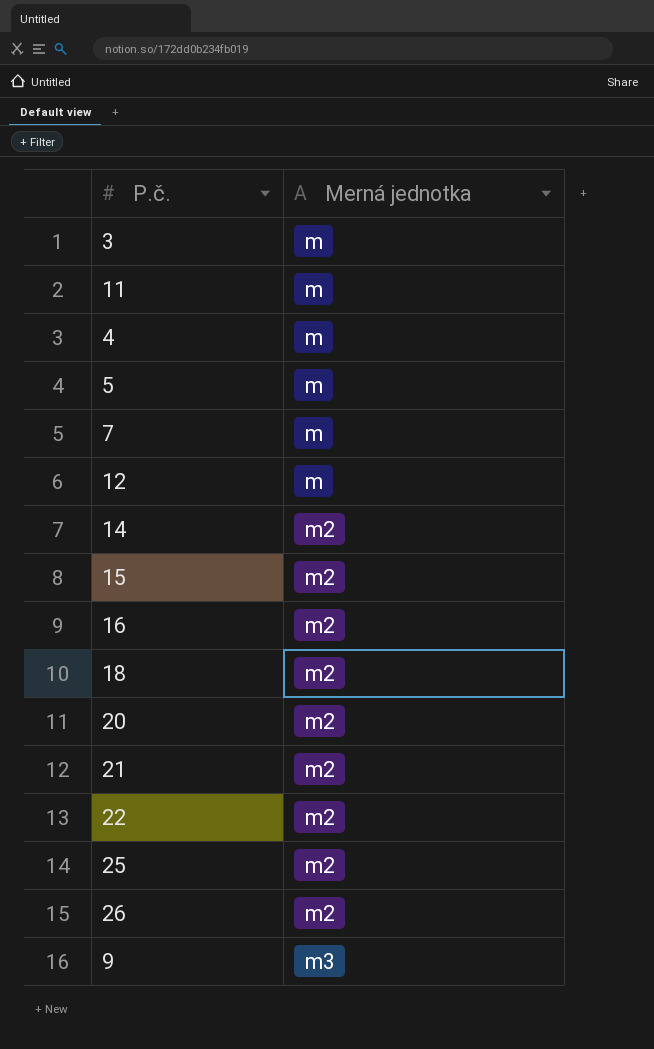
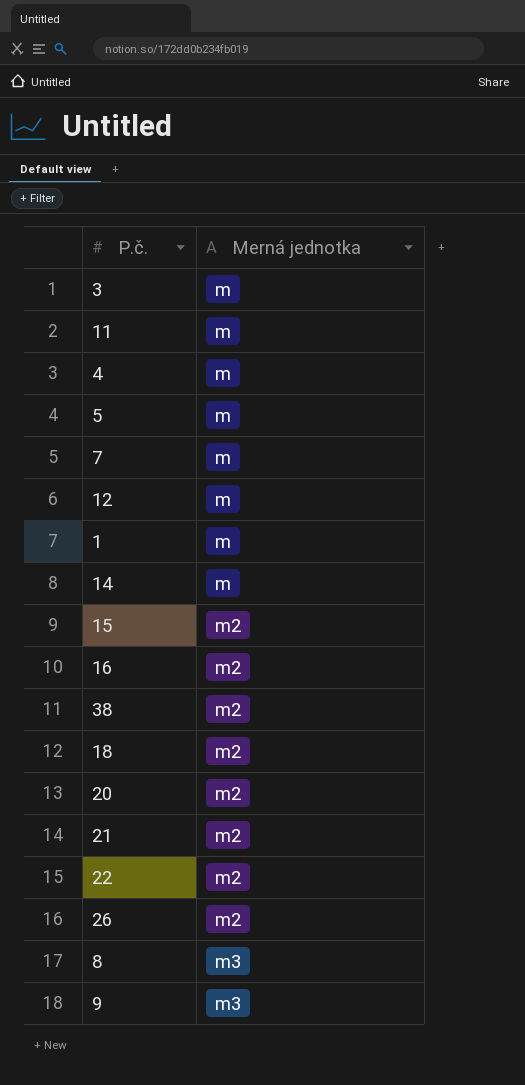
row 25: m2 -> none
row 1: none -> m
14 | Merná jednotka: m2 -> m
row 38: none -> m2
row 8: none -> m3

